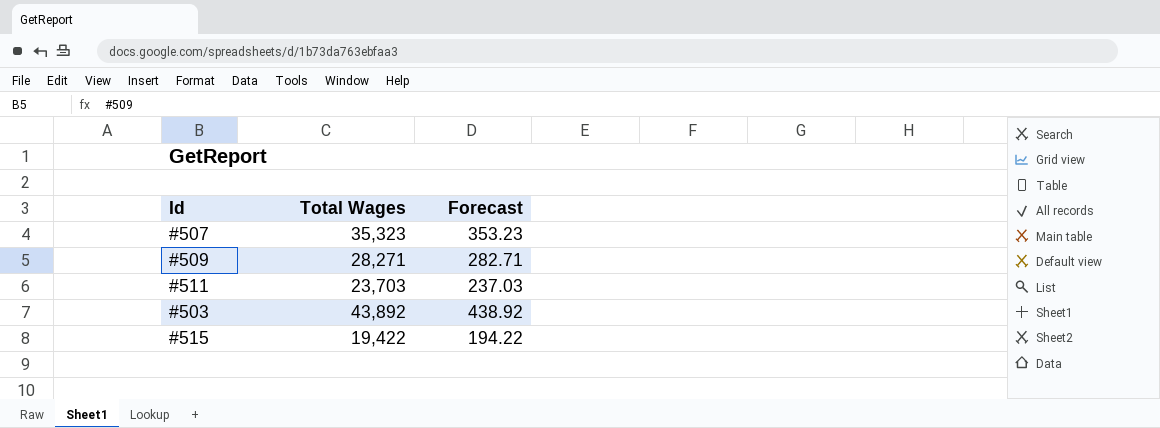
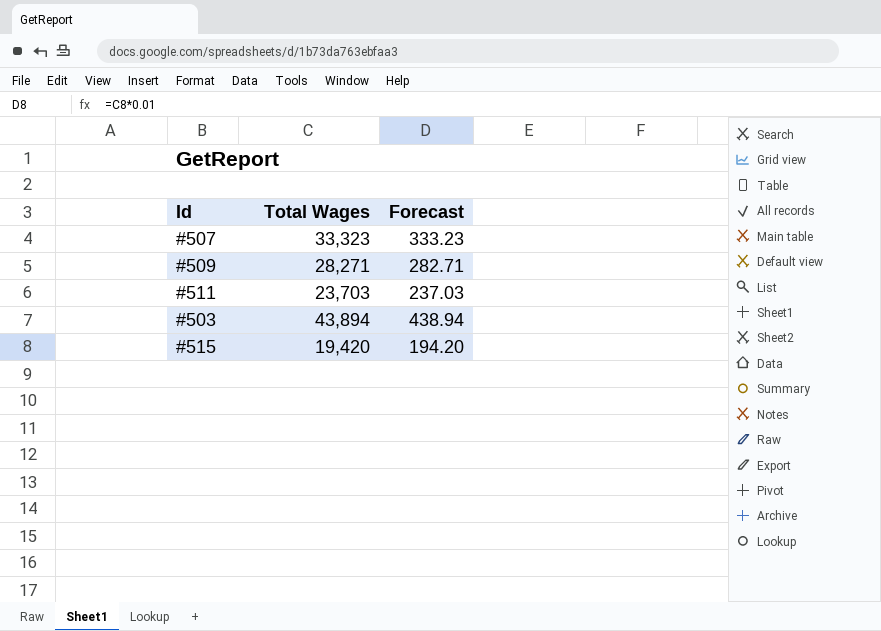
#507 | Total Wages: 35,323 -> 33,323
#507 | Forecast: 353.23 -> 333.23
#503 | Total Wages: 43,892 -> 43,894
#503 | Forecast: 438.92 -> 438.94
#515 | Total Wages: 19,422 -> 19,420
#515 | Forecast: 194.22 -> 194.20

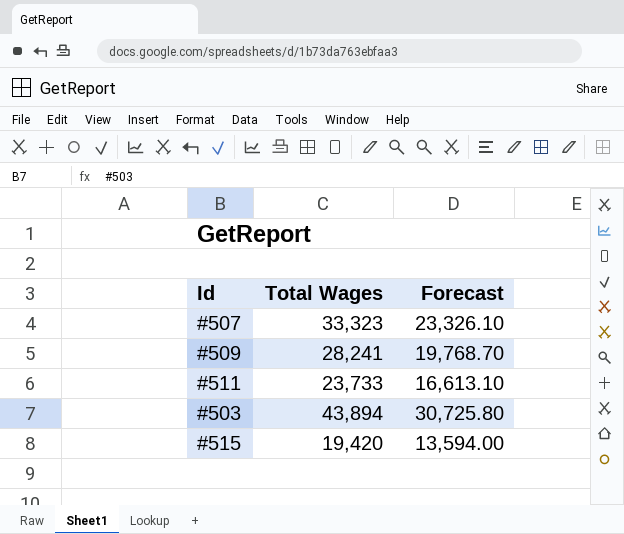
column Forecast | formula: [Total Wages] * 0.01 -> [Total Wages] * 0.7
#509 | Total Wages: 28,271 -> 28,241
#511 | Total Wages: 23,703 -> 23,733

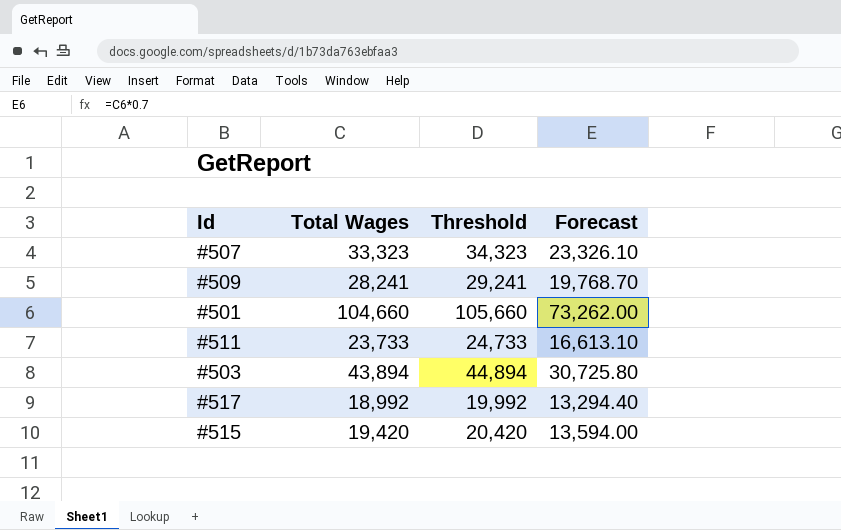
column Threshold | formula: none -> [Total Wages] + 1000
row #501: none -> 104,660 | 105,660 | 73,262.00
row #517: none -> 18,992 | 19,992 | 13,294.40

